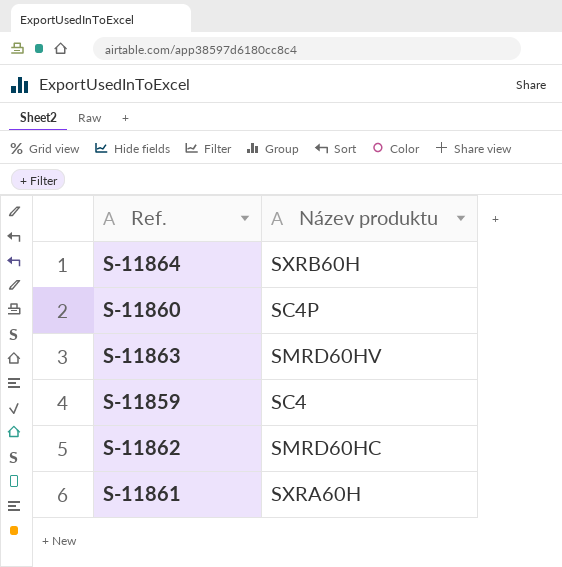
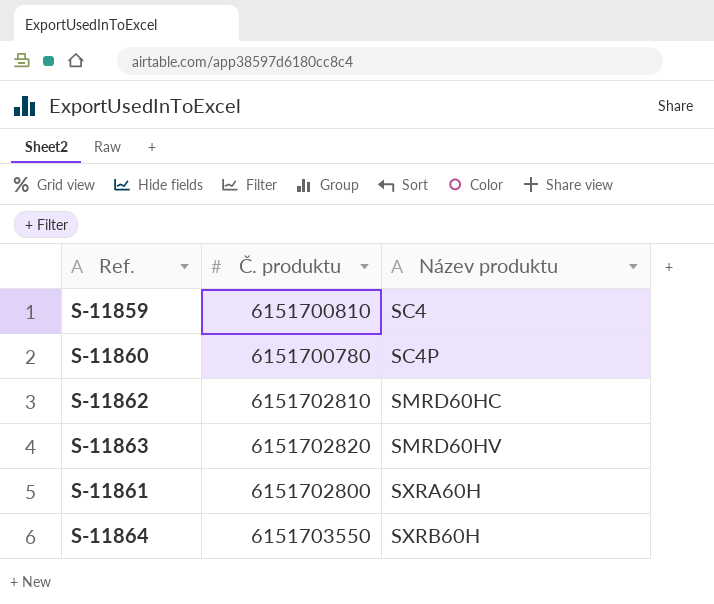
row order: none -> Název produktu ascending
column Č. produktu | position: none -> 2

